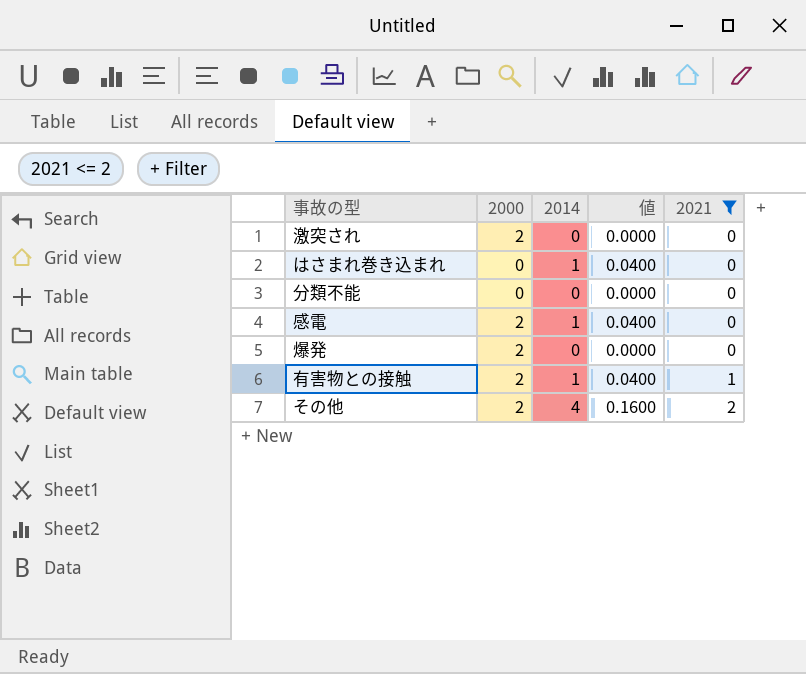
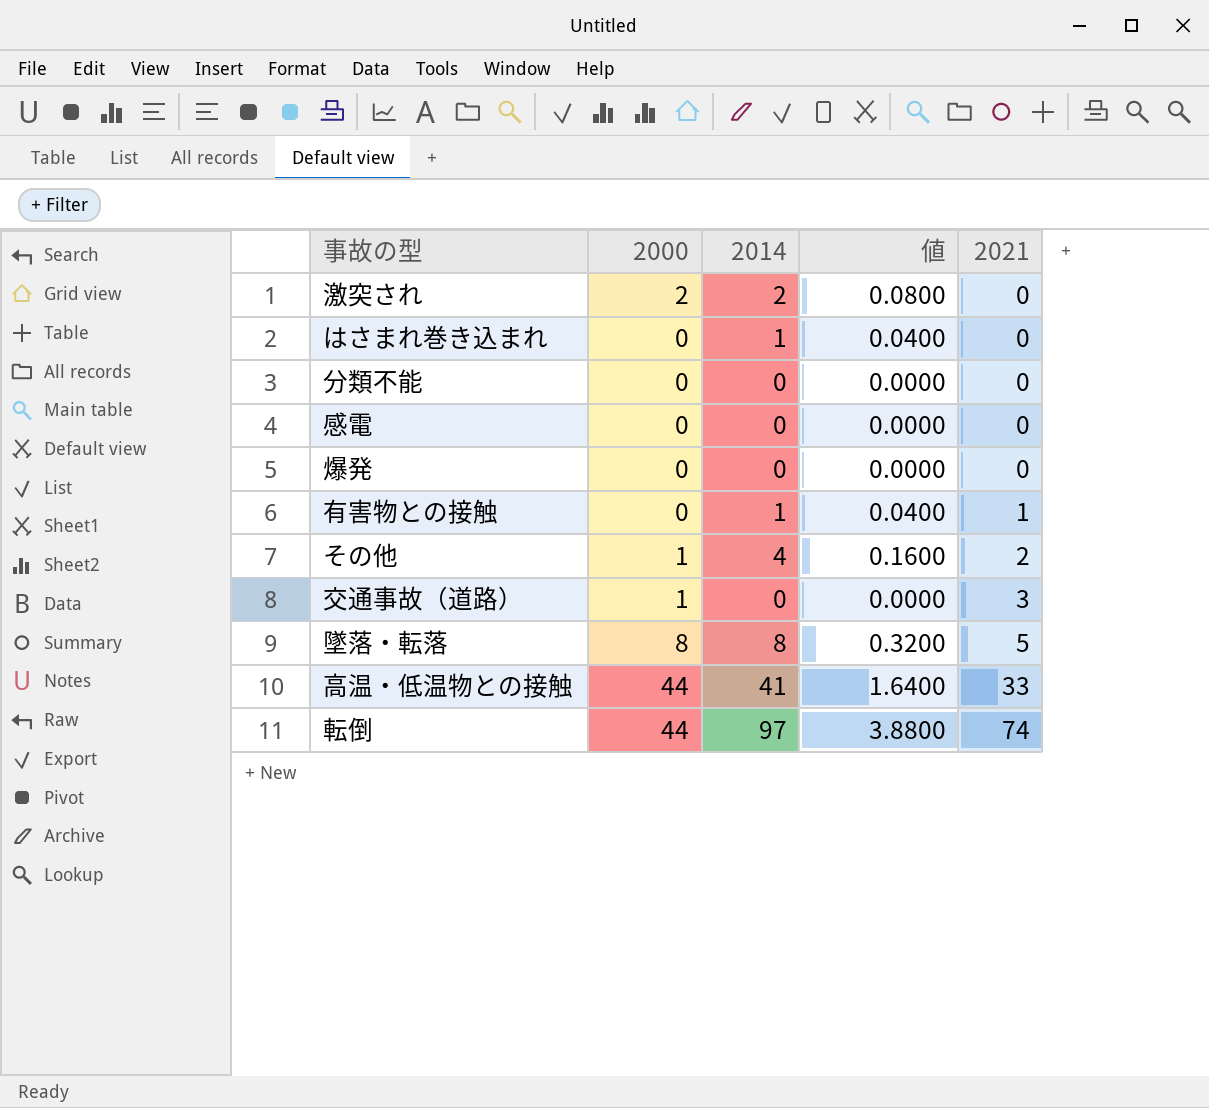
filter: 2021 <= 2 -> none
激突され | 2014: 0 -> 2
激突され | 値: 0.0000 -> 0.0800
感電 | 2000: 2 -> 0
感電 | 2014: 1 -> 0
感電 | 値: 0.0400 -> 0.0000
爆発 | 2000: 2 -> 0
有害物との接触 | 2000: 2 -> 0
その他 | 2000: 2 -> 1

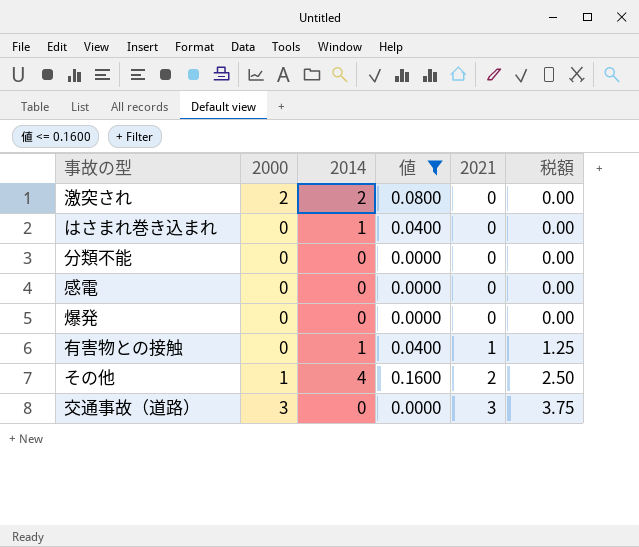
filter: none -> 値 <= 0.1600
column 税額 | formula: none -> [2021] * 1.25
交通事故（道路） | 2000: 1 -> 3

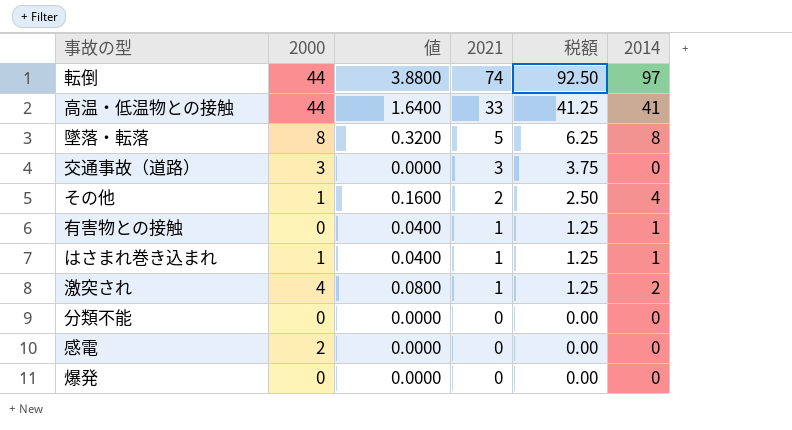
filter: 値 <= 0.1600 -> none
row order: 2021 ascending -> 2021 descending
column 2014 | position: 3 -> 6
はさまれ巻き込まれ | 2000: 0 -> 1
はさまれ巻き込まれ | 2021: 0 -> 1
はさまれ巻き込まれ | 税額: 0.00 -> 1.25
激突され | 2000: 2 -> 4
激突され | 2021: 0 -> 1
激突され | 税額: 0.00 -> 1.25
感電 | 2000: 0 -> 2

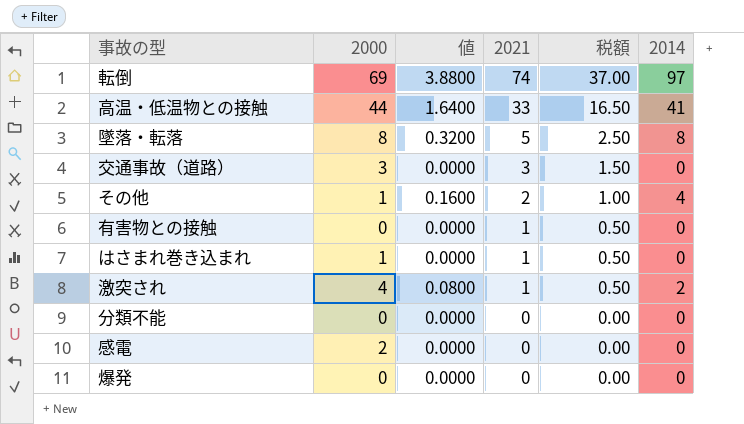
column 税額 | formula: [2021] * 1.25 -> [2021] * 0.5
転倒 | 2000: 44 -> 69
有害物との接触 | 値: 0.0400 -> 0.0000
有害物との接触 | 2014: 1 -> 0
はさまれ巻き込まれ | 値: 0.0400 -> 0.0000
はさまれ巻き込まれ | 2014: 1 -> 0

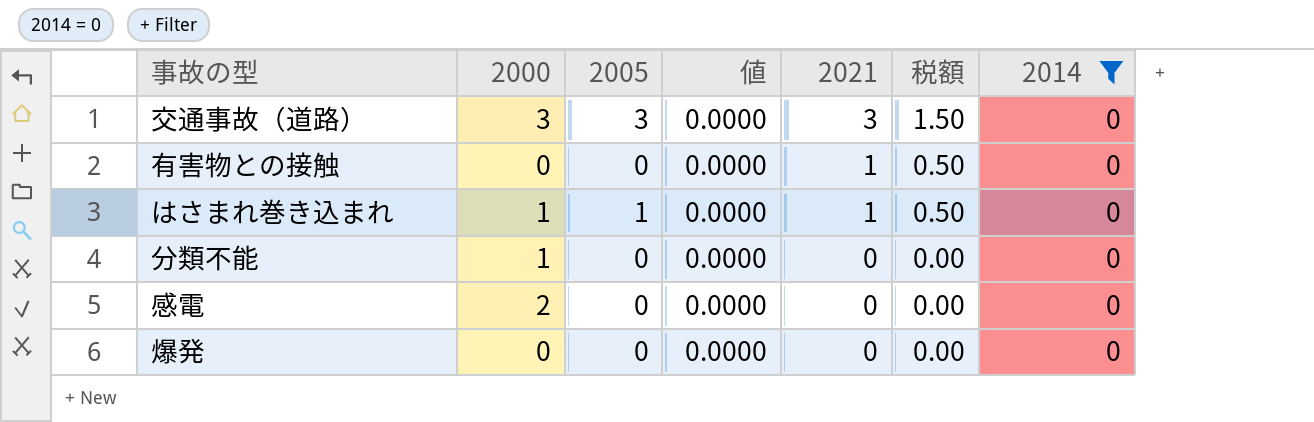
filter: none -> 2014 = 0
column 2005 | position: none -> 3
分類不能 | 2000: 0 -> 1

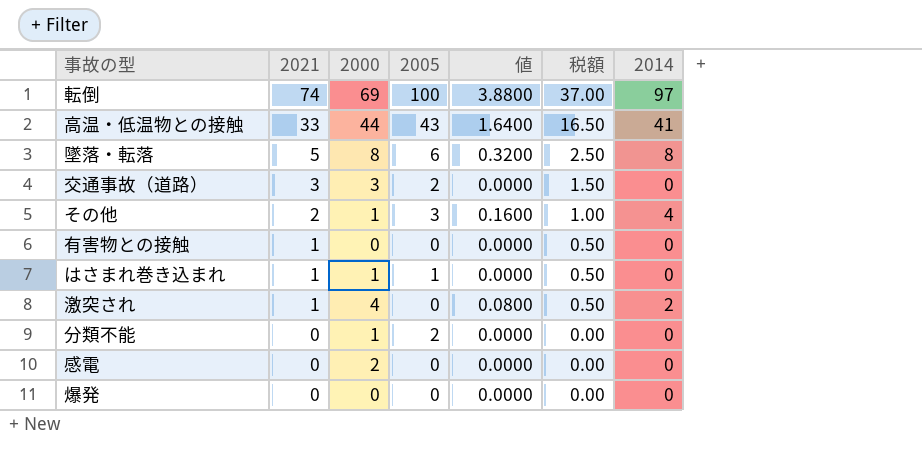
filter: 2014 = 0 -> none
column 2021 | position: 5 -> 2
交通事故（道路） | 2005: 3 -> 2
分類不能 | 2005: 0 -> 2

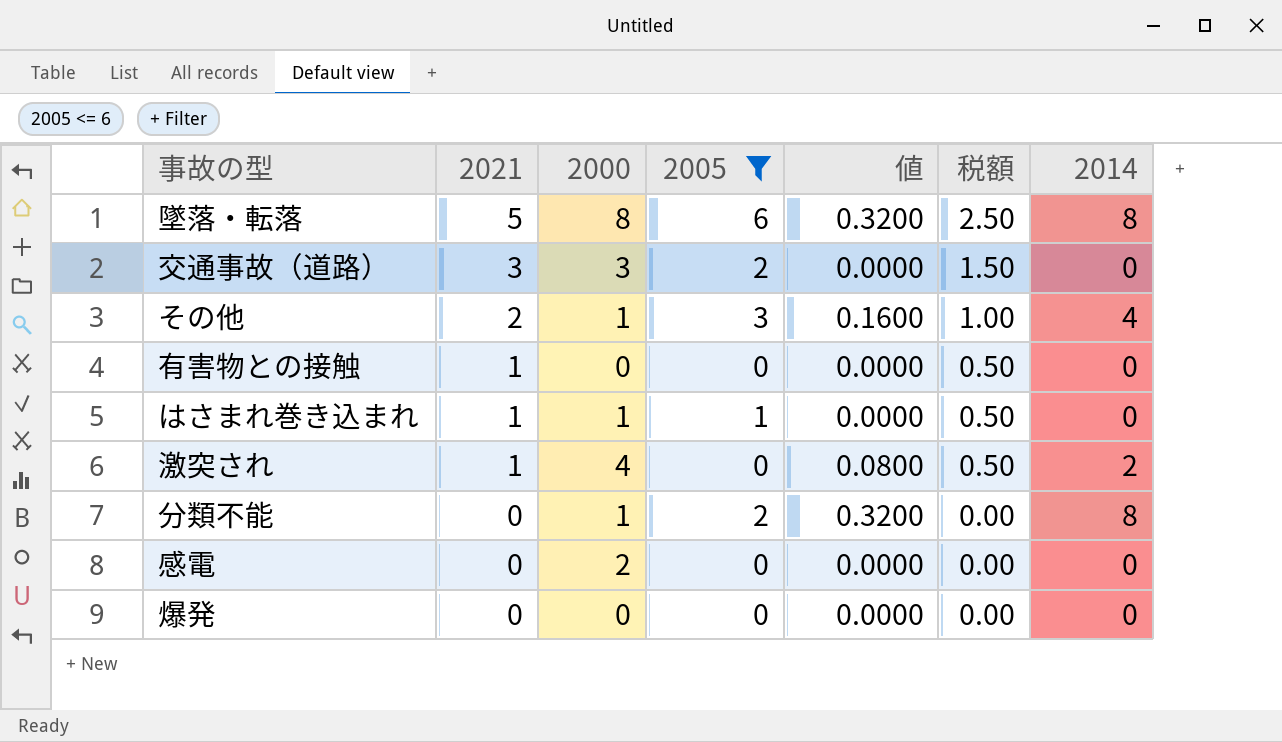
filter: none -> 2005 <= 6
分類不能 | 値: 0.0000 -> 0.3200
分類不能 | 2014: 0 -> 8

